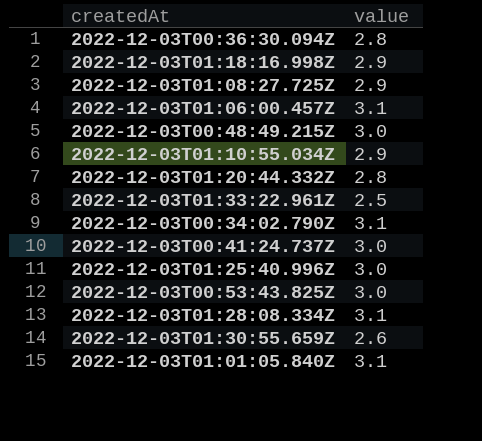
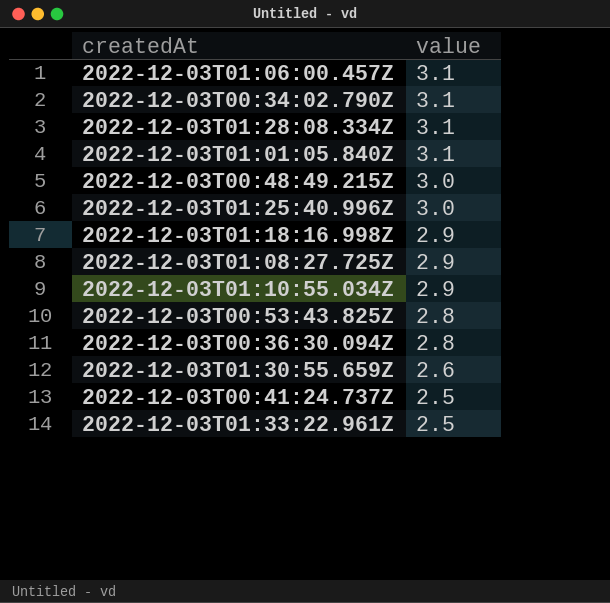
row order: none -> value descending
row 2022-12-03T01:20:44.332Z: 2.8 -> none
2022-12-03T00:53:43.825Z | value: 3.0 -> 2.8
2022-12-03T00:41:24.737Z | value: 3.0 -> 2.5

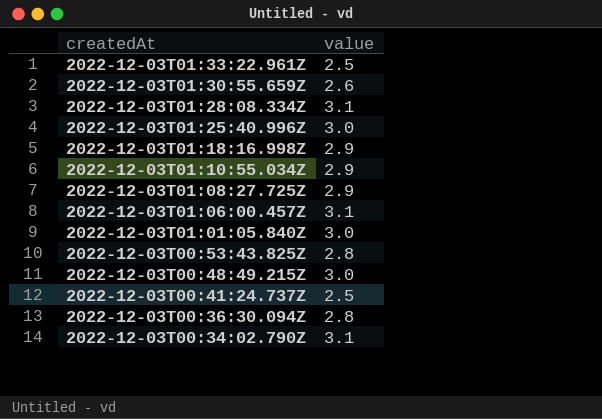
row order: value descending -> createdAt descending
2022-12-03T01:01:05.840Z | value: 3.1 -> 3.0

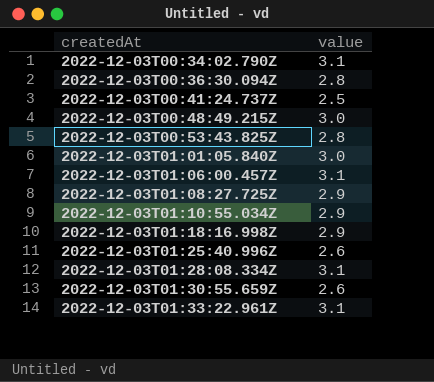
row order: createdAt descending -> createdAt ascending
2022-12-03T01:25:40.996Z | value: 3.0 -> 2.6
2022-12-03T01:33:22.961Z | value: 2.5 -> 3.1

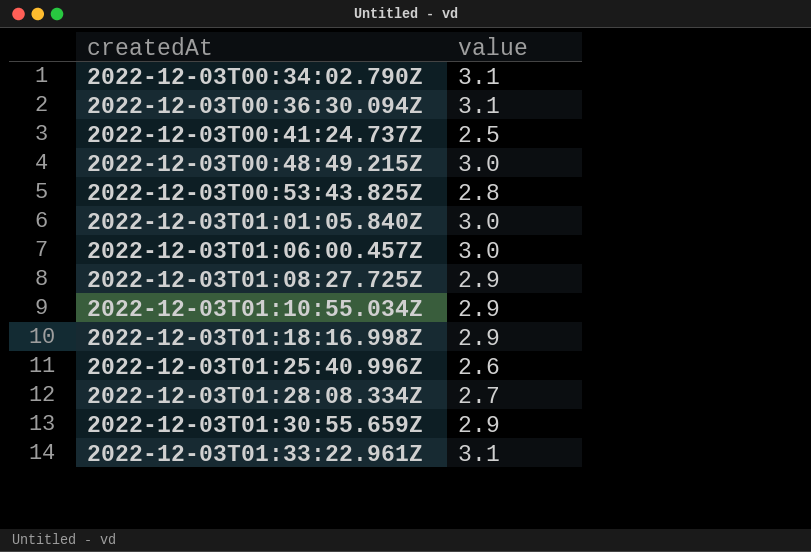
2022-12-03T00:36:30.094Z | value: 2.8 -> 3.1
2022-12-03T01:06:00.457Z | value: 3.1 -> 3.0
2022-12-03T01:28:08.334Z | value: 3.1 -> 2.7
2022-12-03T01:30:55.659Z | value: 2.6 -> 2.9

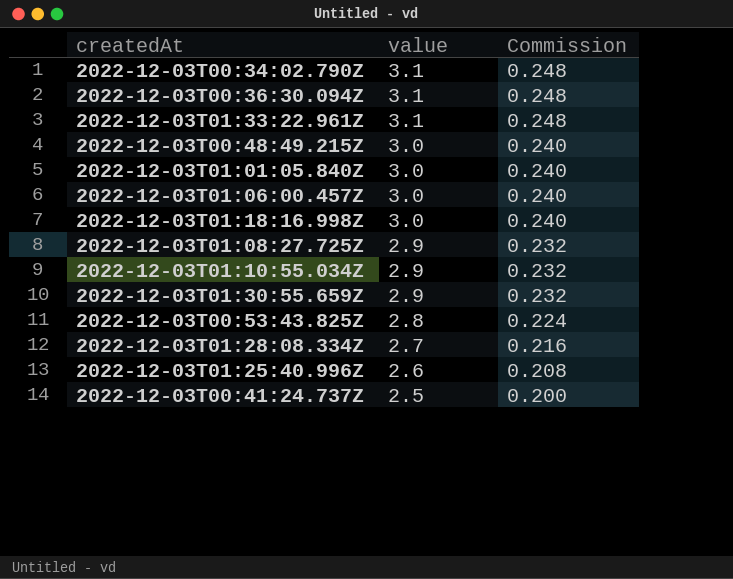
row order: createdAt ascending -> value descending
column Commission | formula: none -> [value] * 0.08
2022-12-03T01:18:16.998Z | value: 2.9 -> 3.0

